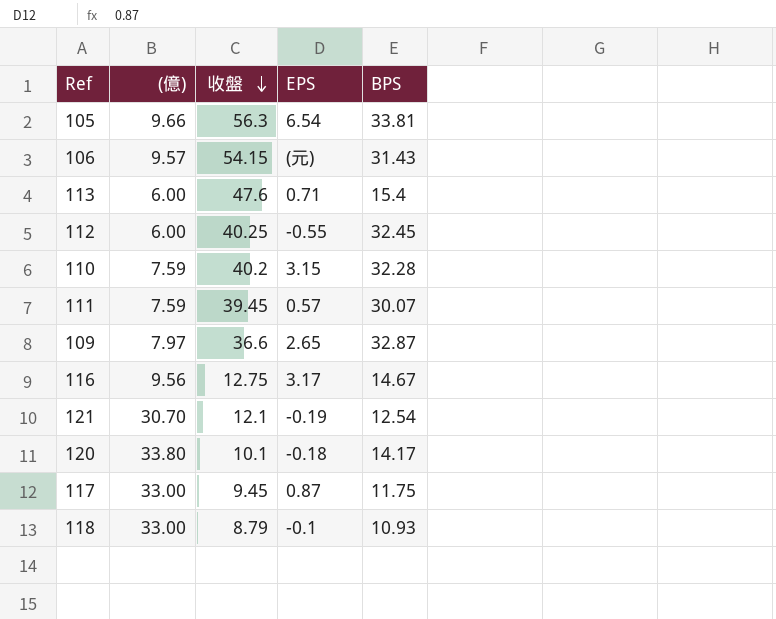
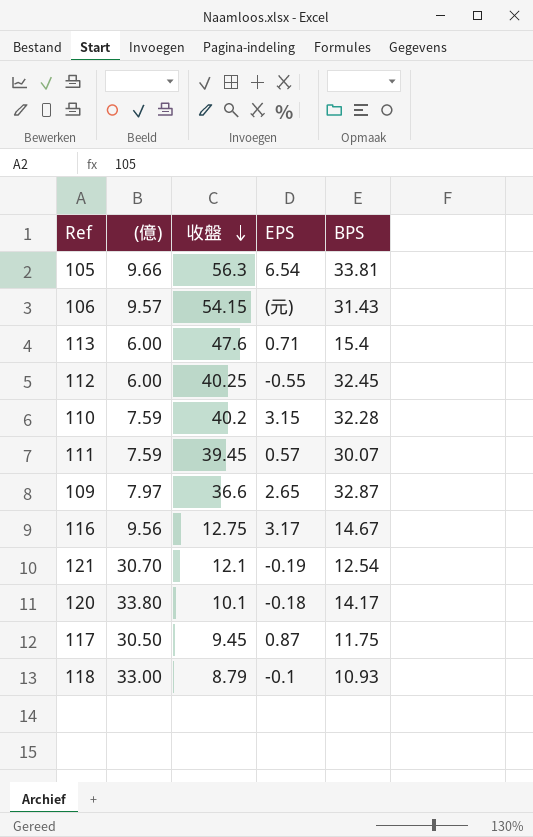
117 | (億): 33.00 -> 30.50

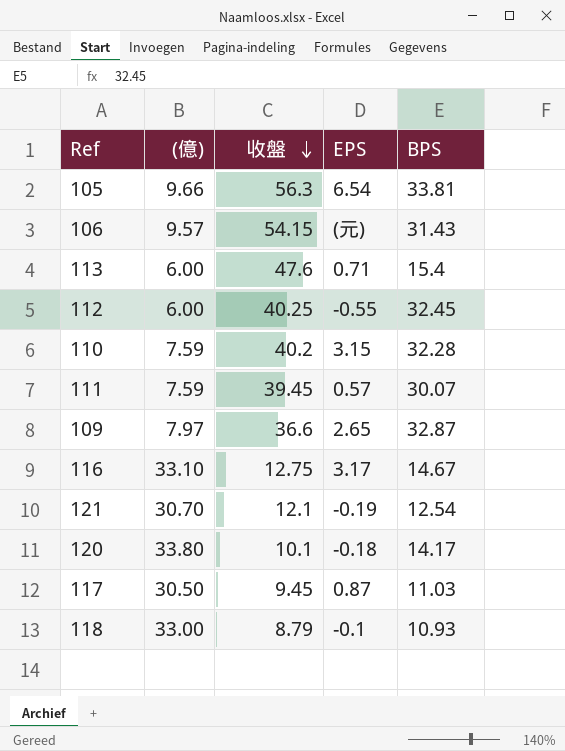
116 | (億): 9.56 -> 33.10
117 | BPS: 11.75 -> 11.03

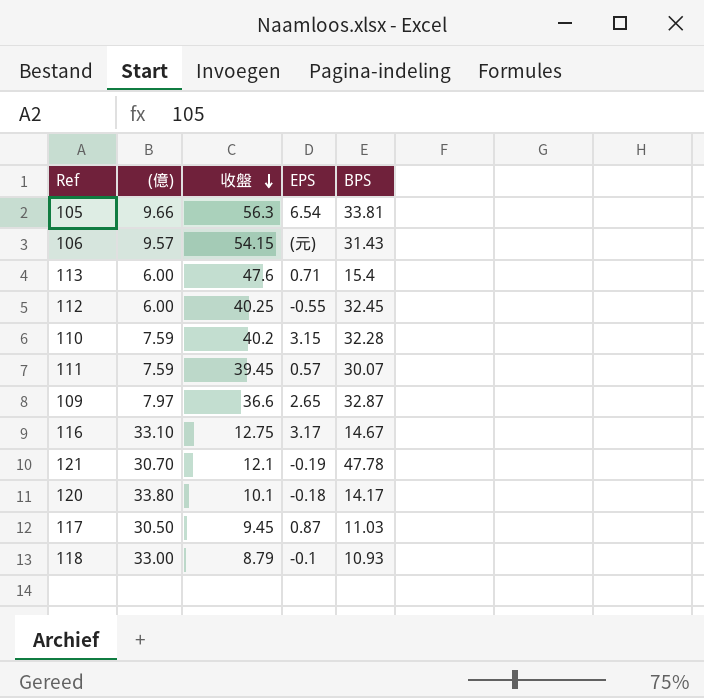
121 | BPS: 12.54 -> 47.78

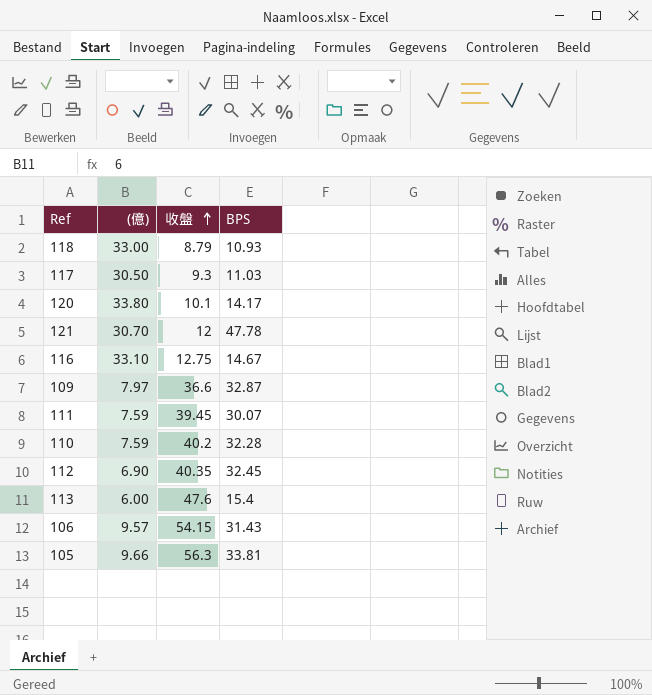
row order: 收盤 descending -> 收盤 ascending
column EPS | position: 4 -> none
117 | 收盤: 9.45 -> 9.3
121 | 收盤: 12.1 -> 12
112 | (億): 6.00 -> 6.90
112 | 收盤: 40.25 -> 40.35

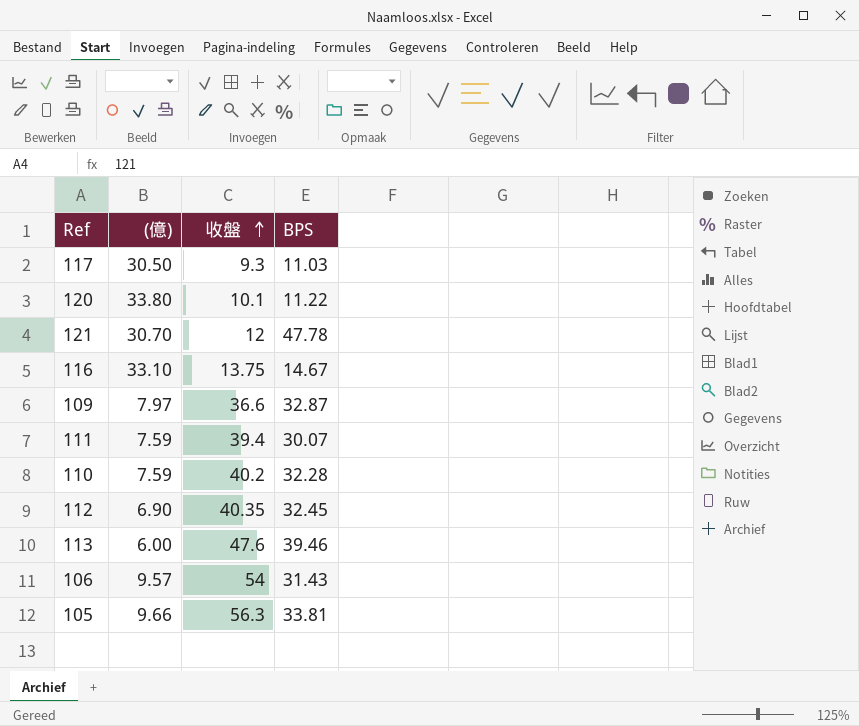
row 118: 33.00 | 8.79 | 10.93 -> none
120 | BPS: 14.17 -> 11.22
116 | 收盤: 12.75 -> 13.75
111 | 收盤: 39.45 -> 39.4
113 | BPS: 15.4 -> 39.46
106 | 收盤: 54.15 -> 54

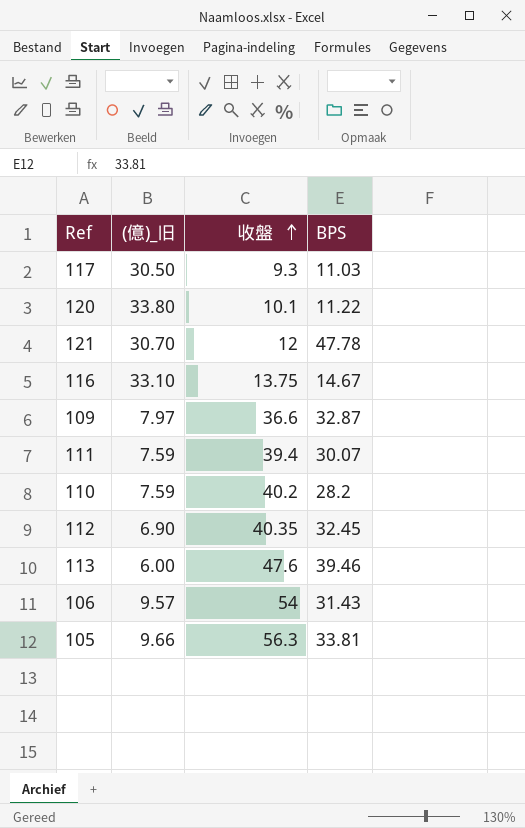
column name: (億) -> (億)_旧
110 | BPS: 32.28 -> 28.2

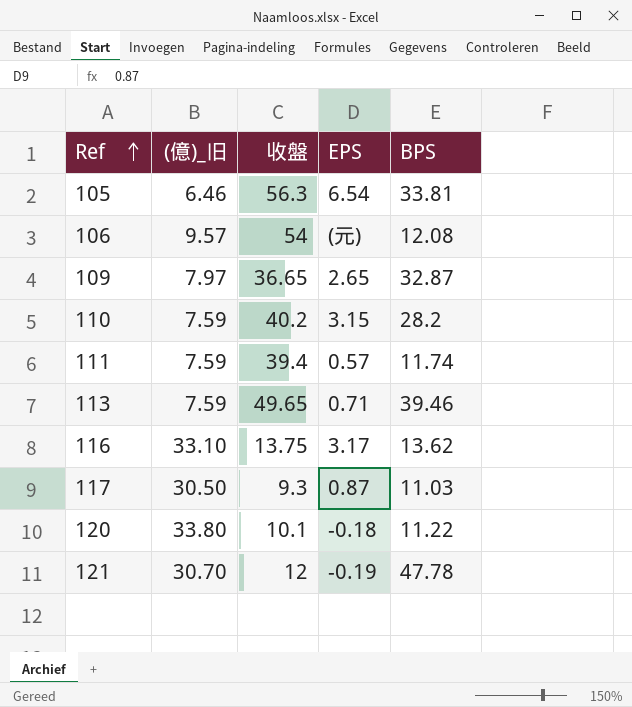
row order: 收盤 ascending -> Ref ascending
column EPS | position: none -> 4
row 112: 6.90 | 40.35 | 32.45 -> none
105 | (億)_旧: 9.66 -> 6.46
106 | BPS: 31.43 -> 12.08
109 | 收盤: 36.6 -> 36.65
111 | BPS: 30.07 -> 11.74
113 | (億)_旧: 6.00 -> 7.59
113 | 收盤: 47.6 -> 49.65
116 | BPS: 14.67 -> 13.62

